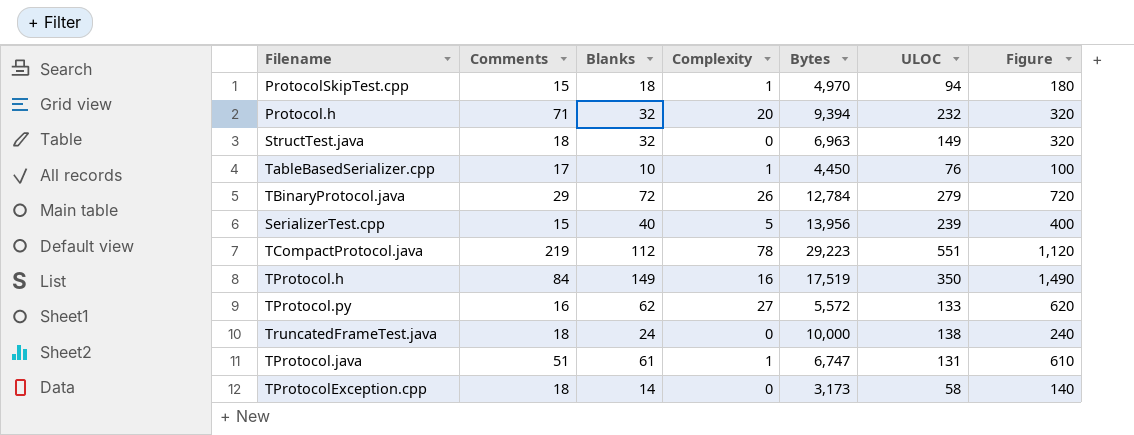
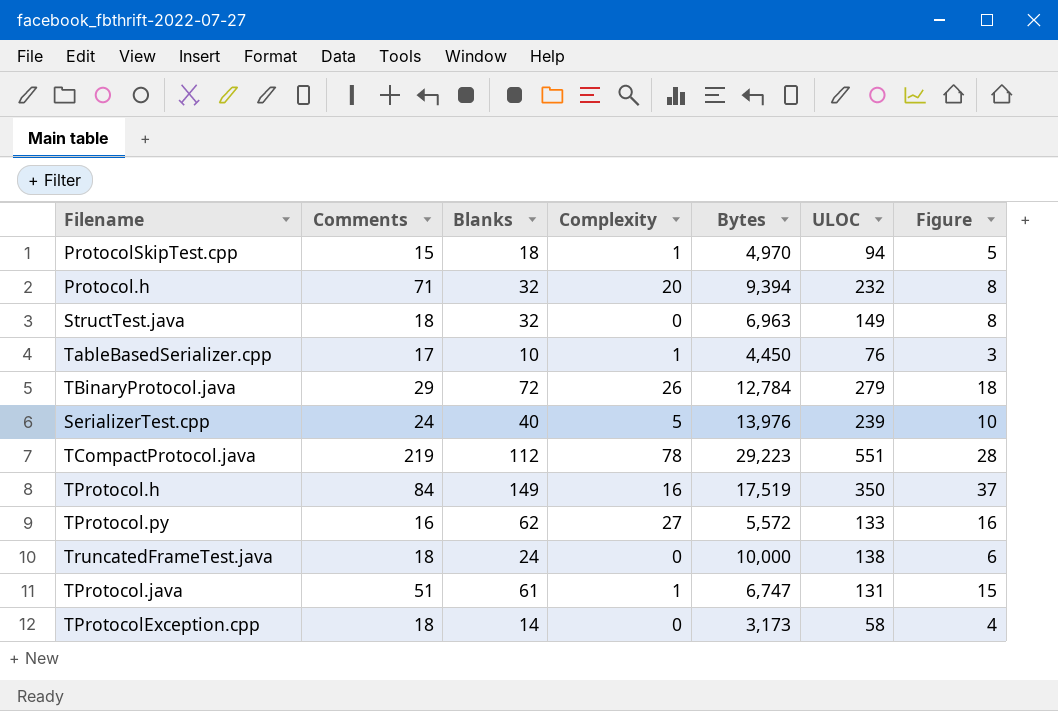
column Figure | formula: [Blanks] * 10 -> [Blanks] * 0.25
SerializerTest.cpp | Comments: 15 -> 24
SerializerTest.cpp | Bytes: 13,956 -> 13,976

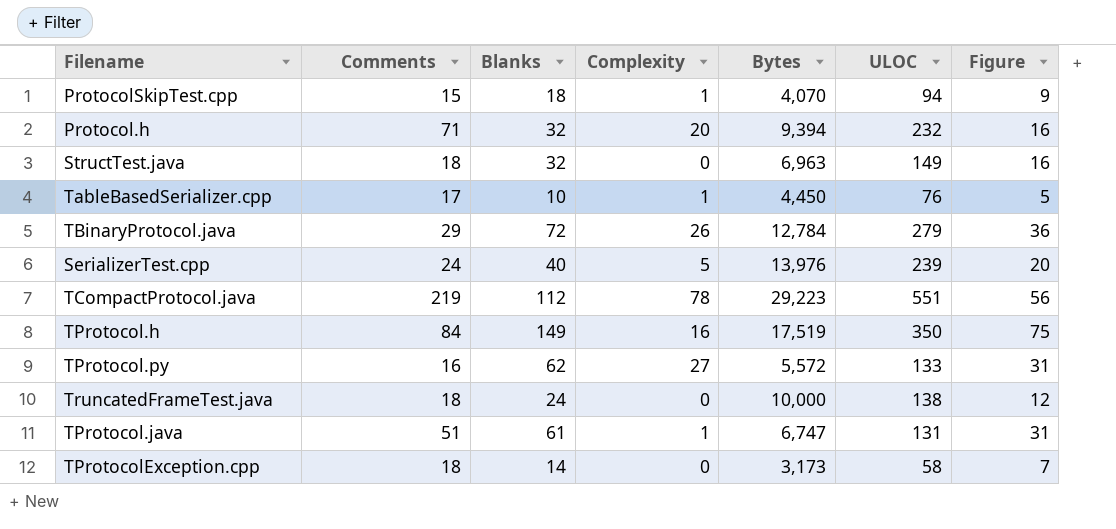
column Figure | formula: [Blanks] * 0.25 -> [Blanks] * 0.5
ProtocolSkipTest.cpp | Bytes: 4,970 -> 4,070

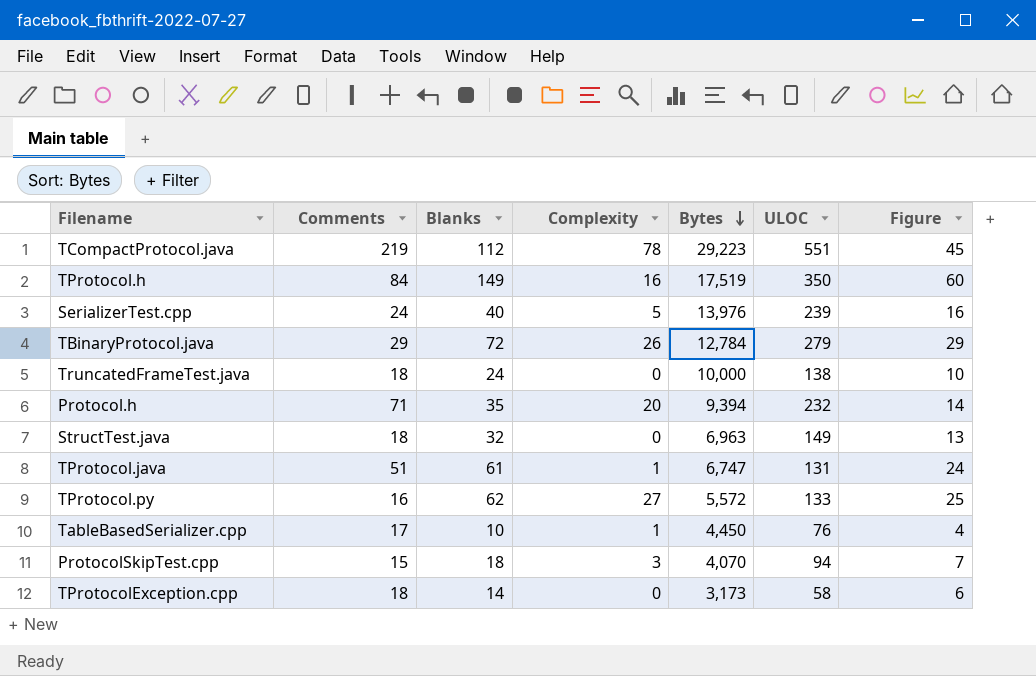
row order: none -> Bytes descending
column Figure | formula: [Blanks] * 0.5 -> [Blanks] * 0.4
Protocol.h | Blanks: 32 -> 35
ProtocolSkipTest.cpp | Complexity: 1 -> 3

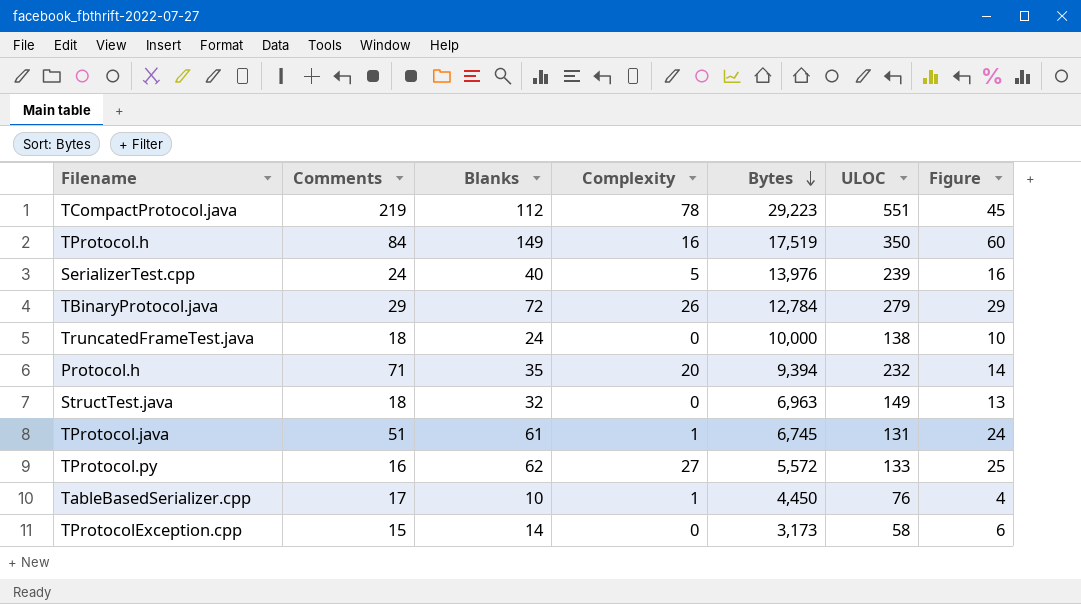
row ProtocolSkipTest.cpp: 15 | 18 | 3 | 4,070 | 94 | 7 -> none
TProtocol.java | Bytes: 6,747 -> 6,745
TProtocolException.cpp | Comments: 18 -> 15

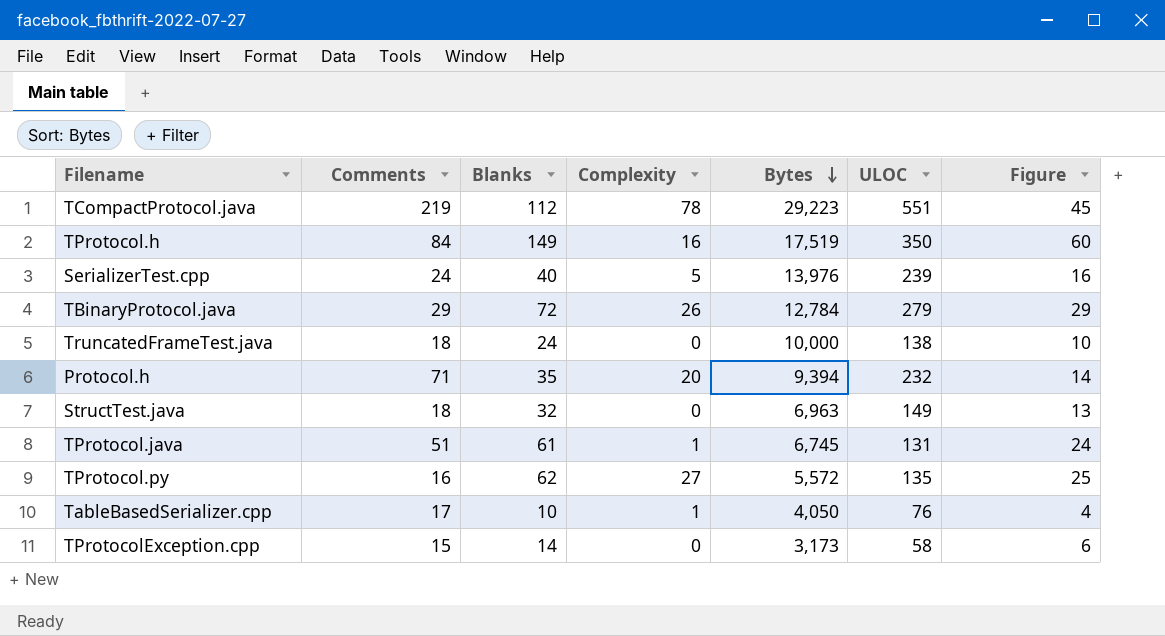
TProtocol.py | ULOC: 133 -> 135
TableBasedSerializer.cpp | Bytes: 4,450 -> 4,050

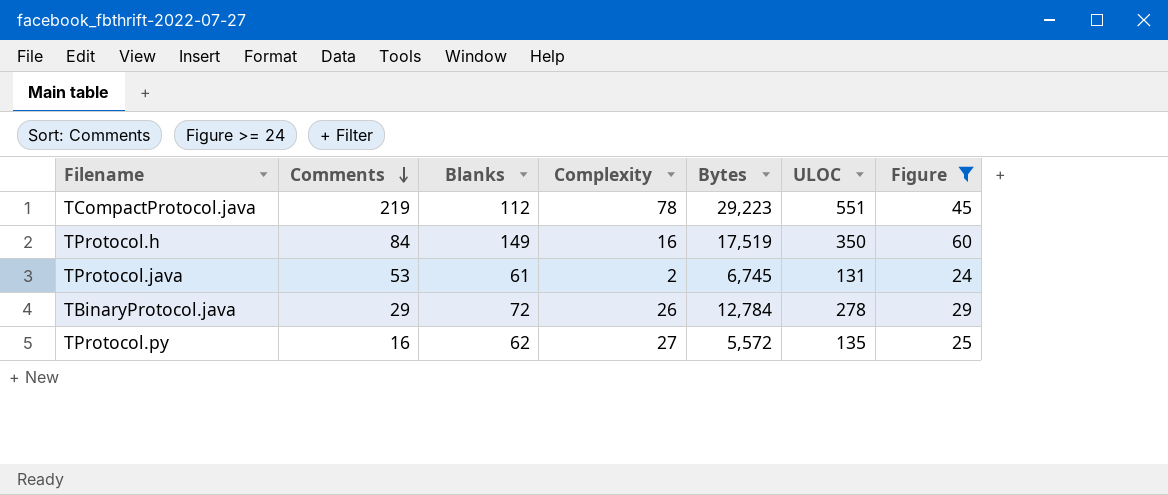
filter: none -> Figure >= 24
row order: Bytes descending -> Comments descending
TProtocol.java | Comments: 51 -> 53
TProtocol.java | Complexity: 1 -> 2
TBinaryProtocol.java | ULOC: 279 -> 278

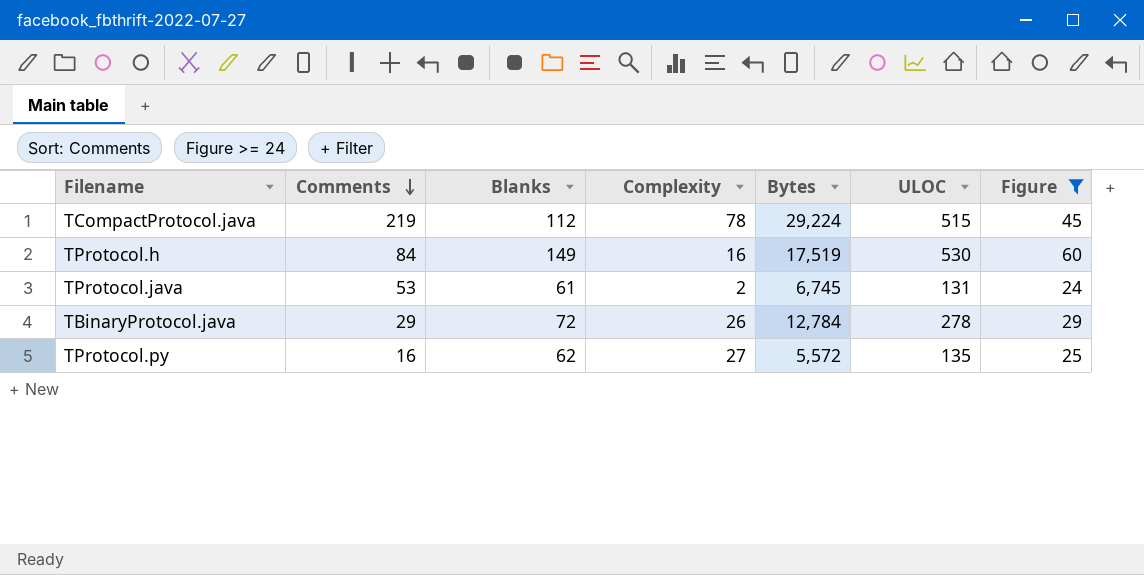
TCompactProtocol.java | Bytes: 29,223 -> 29,224
TCompactProtocol.java | ULOC: 551 -> 515
TProtocol.h | ULOC: 350 -> 530

